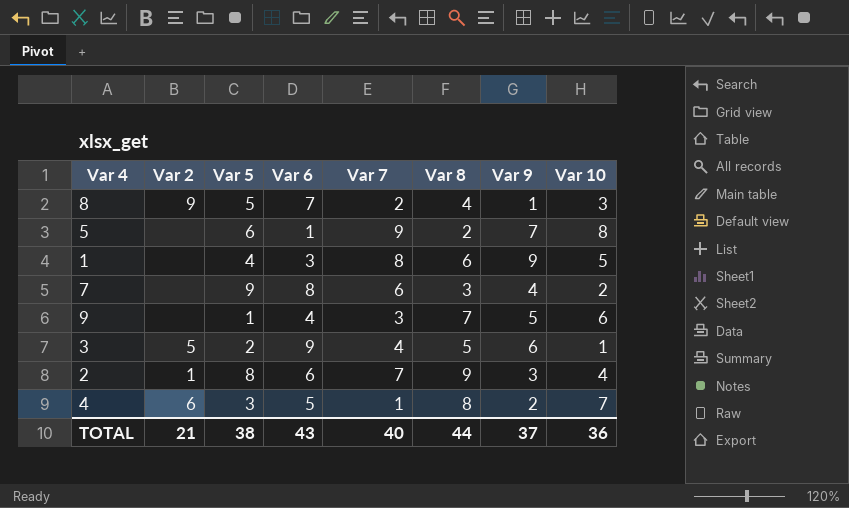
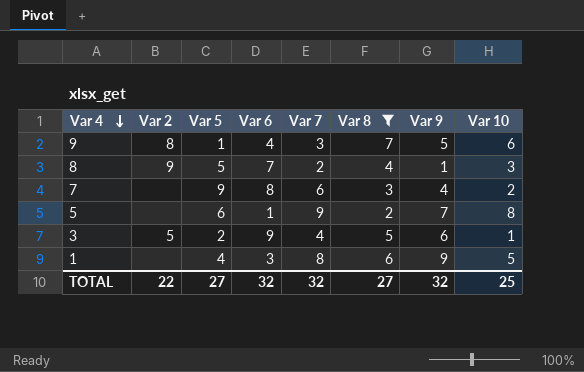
filter: none -> Var 8 <= 7
row order: none -> Var 4 descending
9 | Var 2: none -> 8
TOTAL | Var 2: 21 -> 22
TOTAL | Var 5: 38 -> 27
TOTAL | Var 6: 43 -> 32
TOTAL | Var 7: 40 -> 32
TOTAL | Var 8: 44 -> 27
TOTAL | Var 9: 37 -> 32
TOTAL | Var 10: 36 -> 25

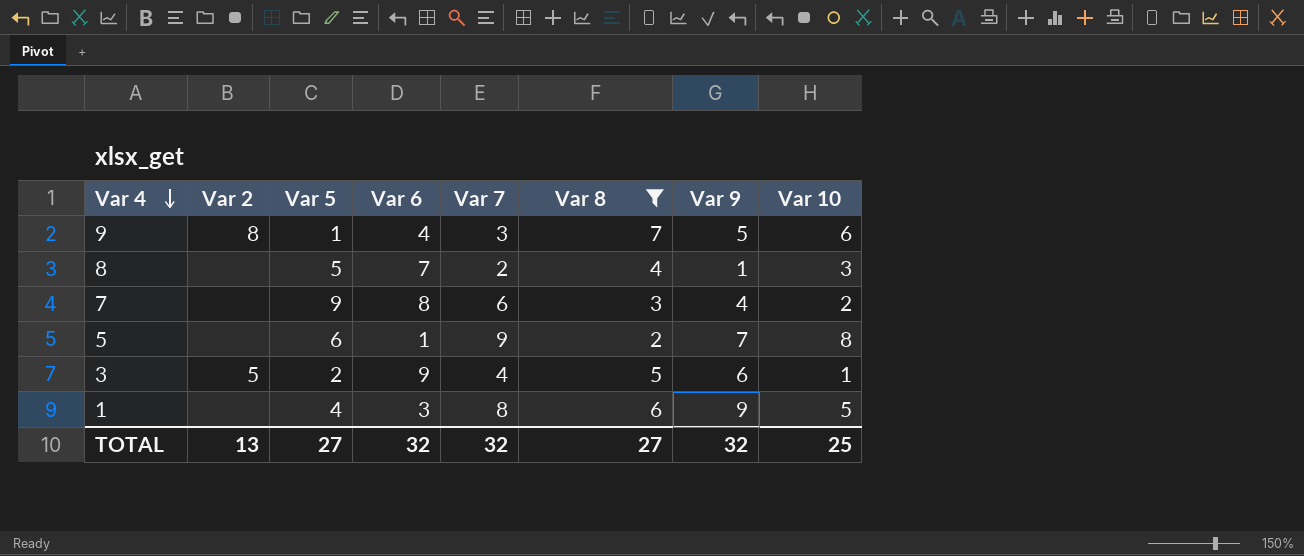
8 | Var 2: 9 -> none
TOTAL | Var 2: 22 -> 13

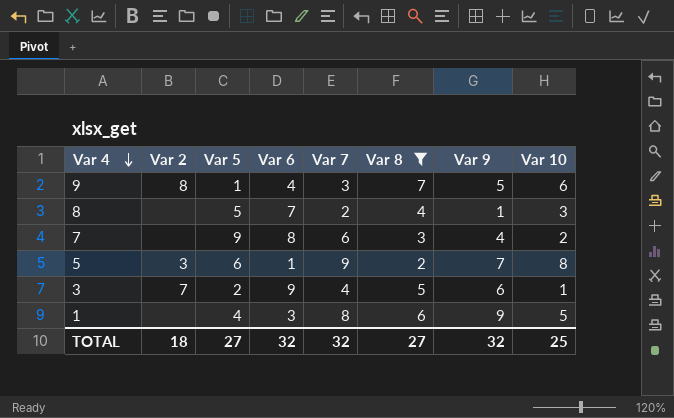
5 | Var 2: none -> 3
3 | Var 2: 5 -> 7
TOTAL | Var 2: 13 -> 18

